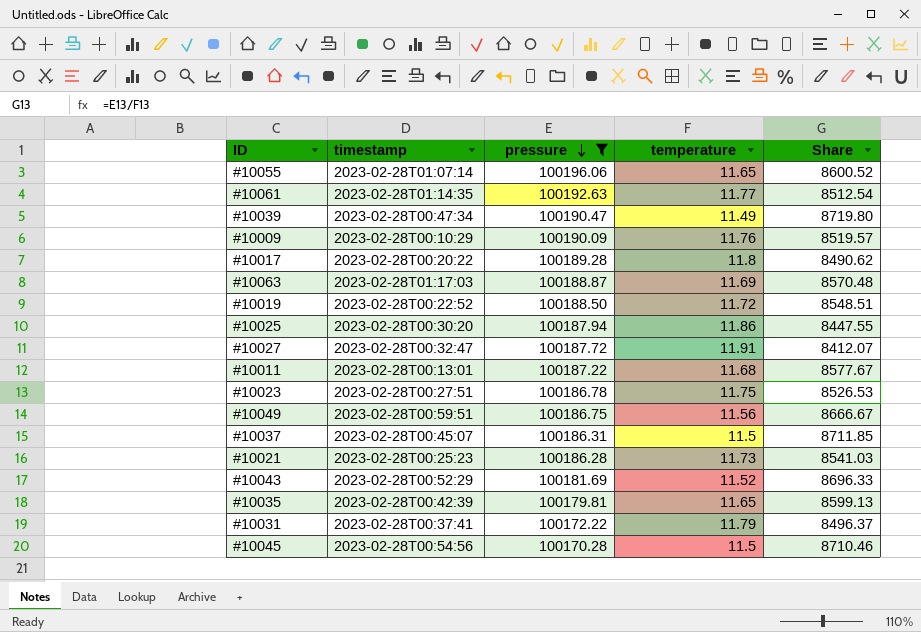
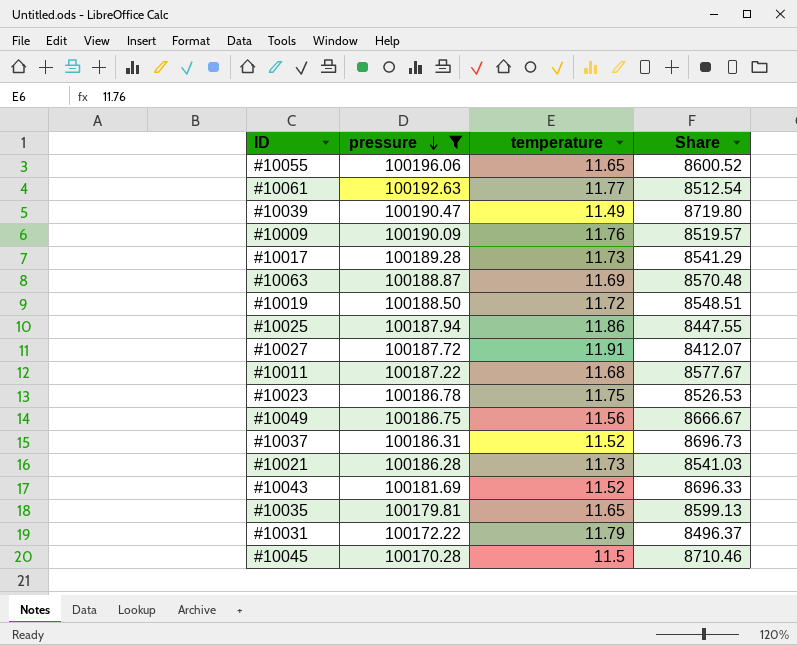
column timestamp | position: 2 -> none
#10017 | temperature: 11.8 -> 11.73
#10017 | Share: 8490.62 -> 8541.29
#10037 | temperature: 11.5 -> 11.52
#10037 | Share: 8711.85 -> 8696.73

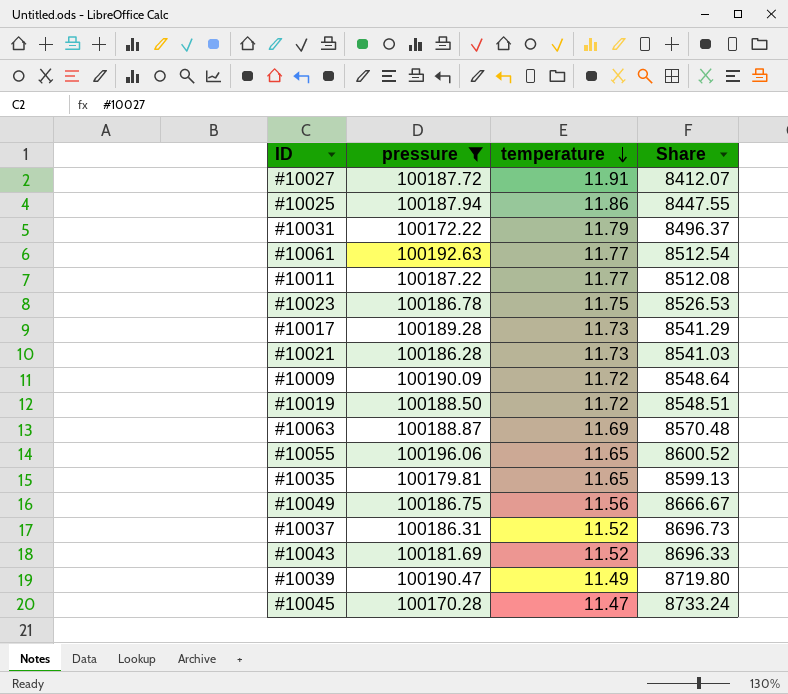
row order: pressure descending -> temperature descending
#10011 | temperature: 11.68 -> 11.77
#10011 | Share: 8577.67 -> 8512.08
#10009 | temperature: 11.76 -> 11.72
#10009 | Share: 8519.57 -> 8548.64
#10045 | temperature: 11.5 -> 11.47
#10045 | Share: 8710.46 -> 8733.24

